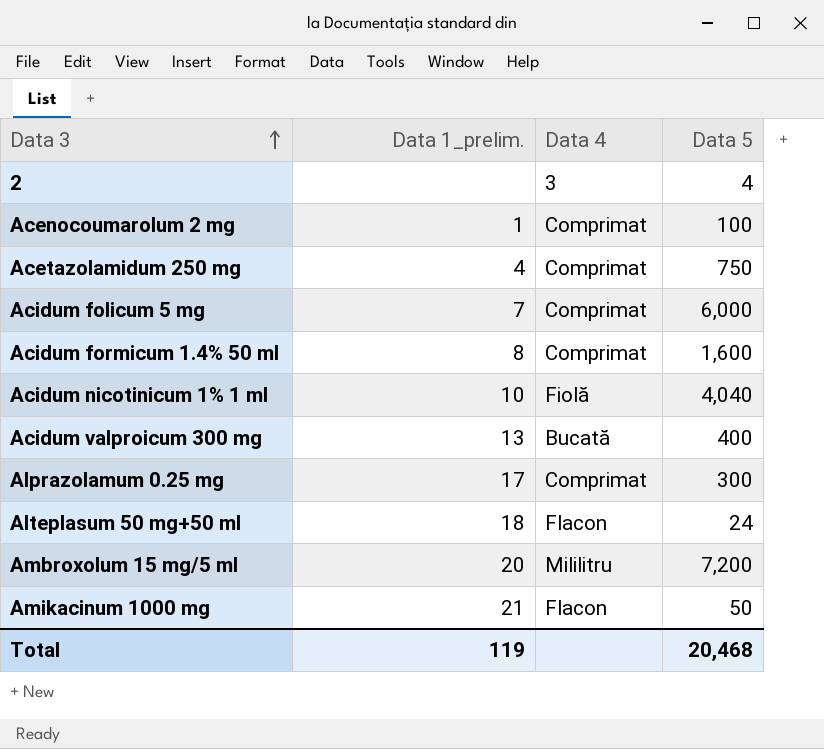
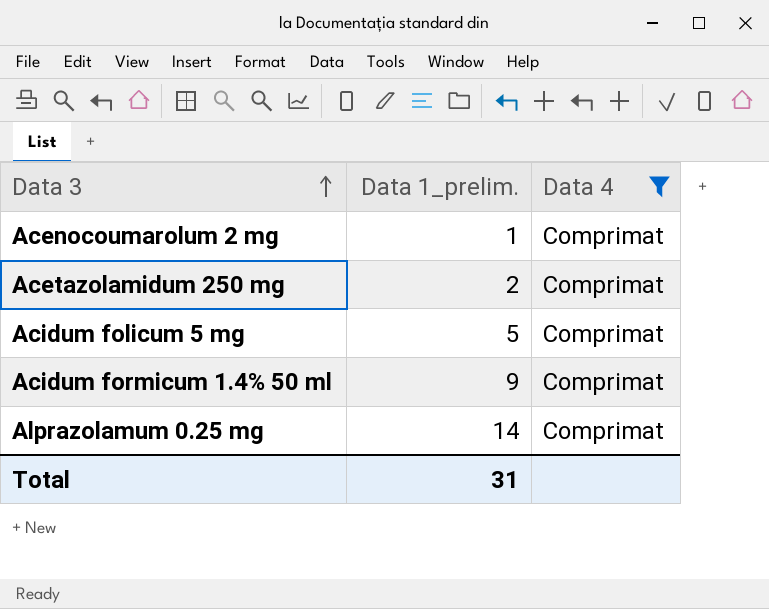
filter: none -> Data 4 = Comprimat
column Data 5 | position: 4 -> none
Acetazolamidum 250 mg | Data 1_prelim.: 4 -> 2
Acidum folicum 5 mg | Data 1_prelim.: 7 -> 5
Acidum formicum 1.4% 50 ml | Data 1_prelim.: 8 -> 9
Alprazolamum 0.25 mg | Data 1_prelim.: 17 -> 14
Total | Data 1_prelim.: 119 -> 31

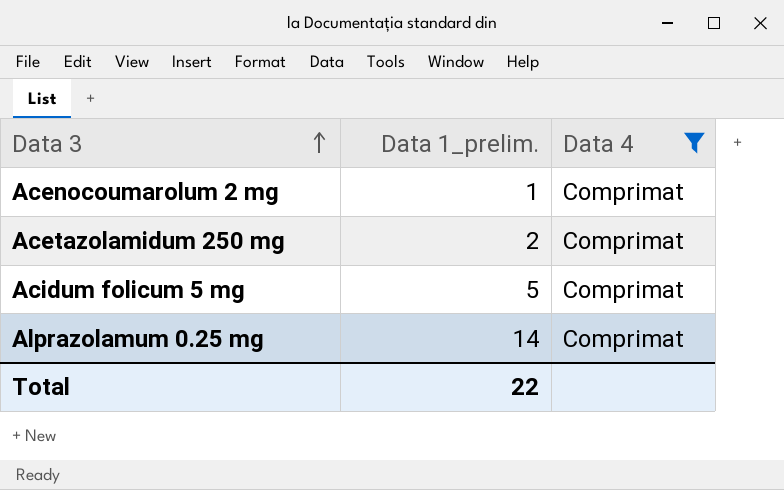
row Acidum formicum 1.4% 50 ml: 9 | Comprimat -> none
Total | Data 1_prelim.: 31 -> 22

